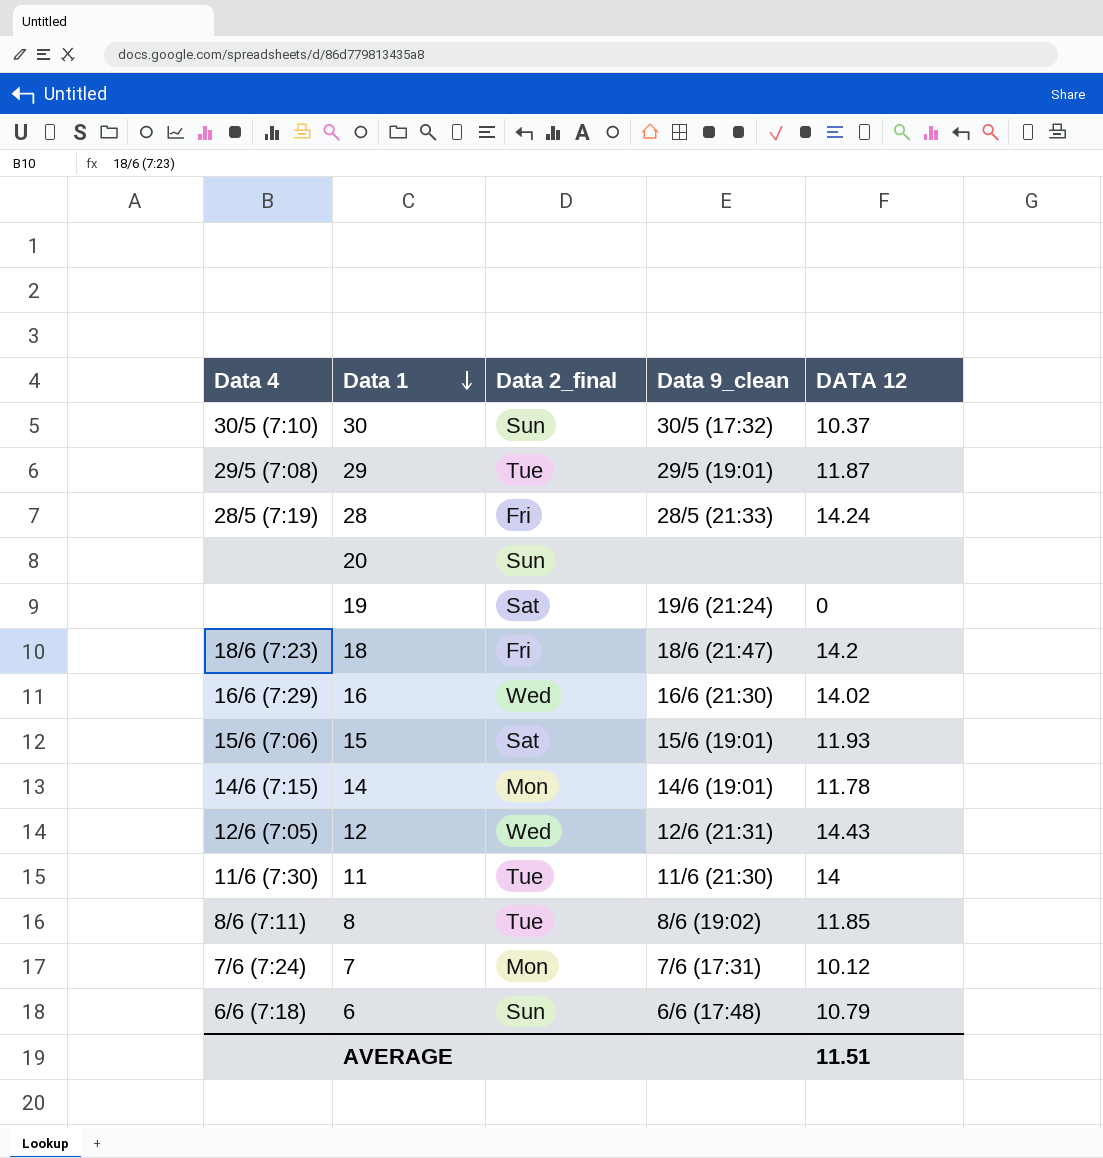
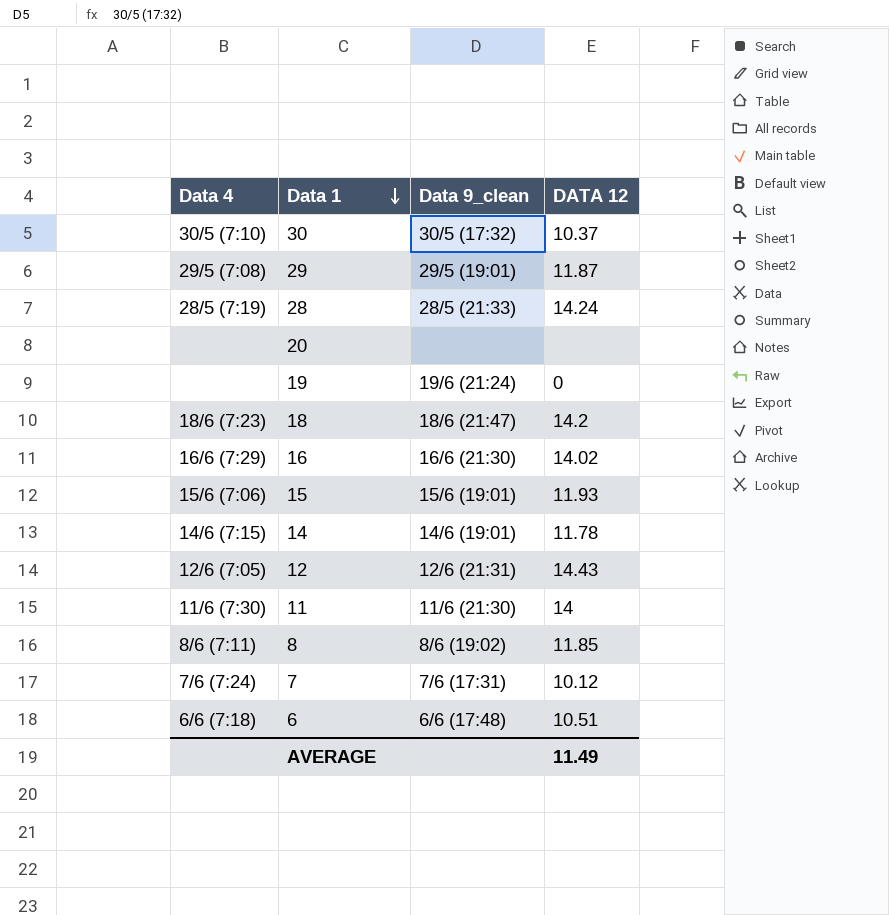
column Data 2_final | position: 3 -> none
6 | DATA 12: 10.79 -> 10.51
AVERAGE | DATA 12: 11.51 -> 11.49

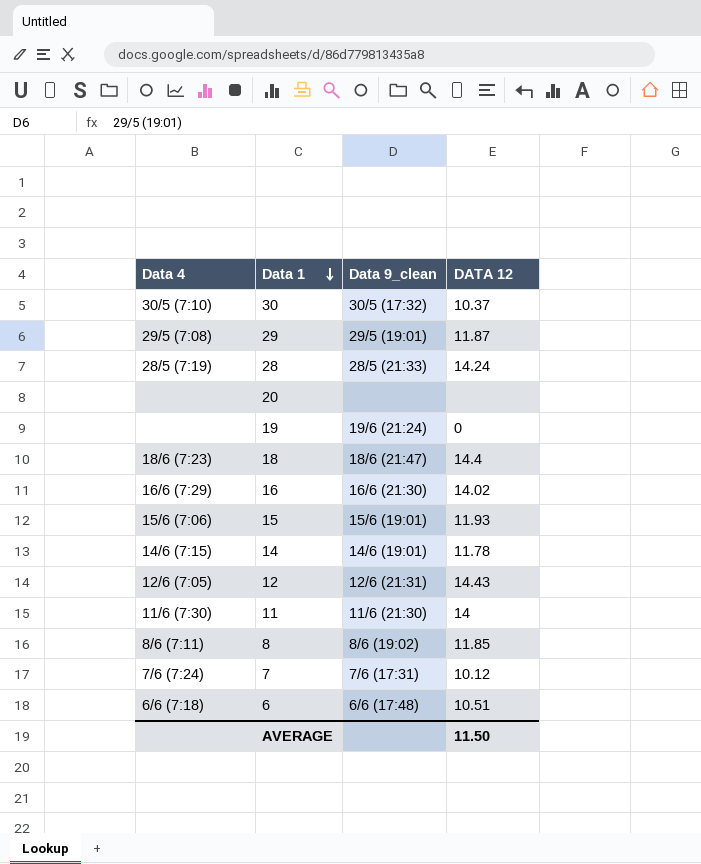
18 | DATA 12: 14.2 -> 14.4
AVERAGE | DATA 12: 11.49 -> 11.50

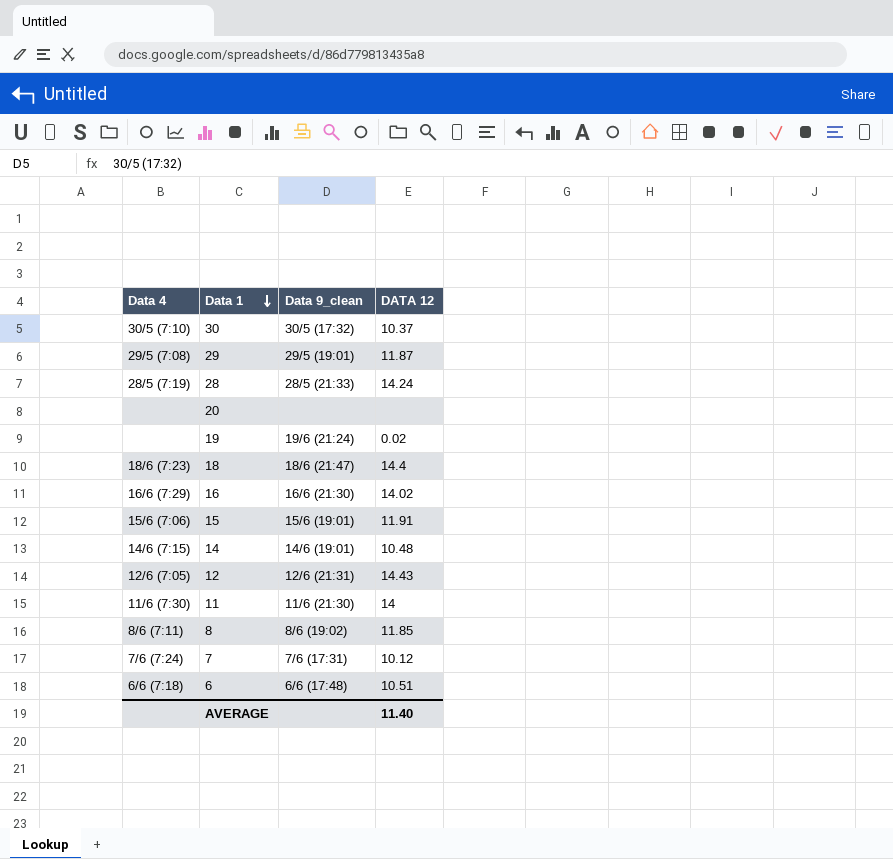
19 | DATA 12: 0 -> 0.02
15 | DATA 12: 11.93 -> 11.91
14 | DATA 12: 11.78 -> 10.48
AVERAGE | DATA 12: 11.50 -> 11.40

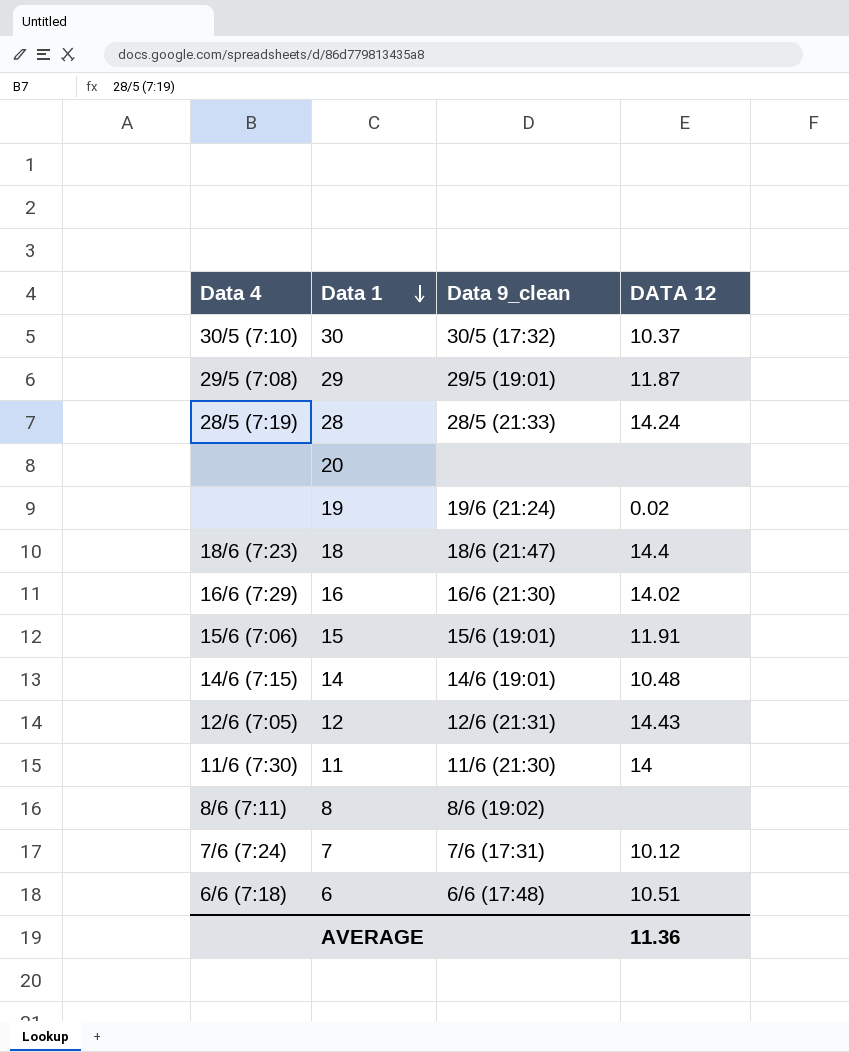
8 | DATA 12: 11.85 -> none
AVERAGE | DATA 12: 11.40 -> 11.36

